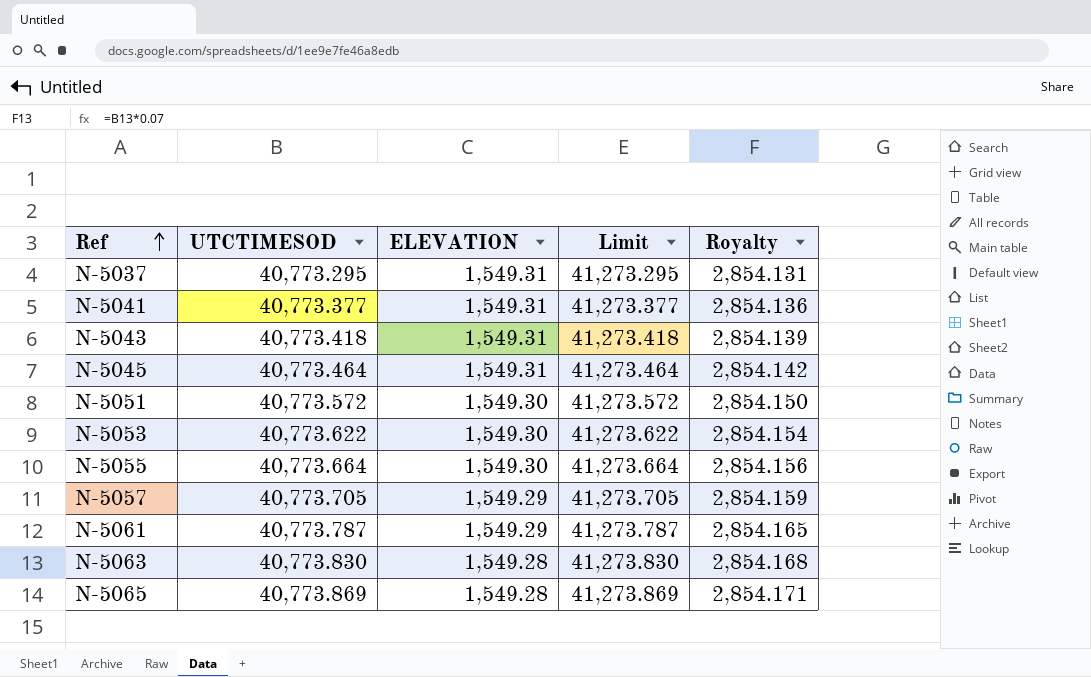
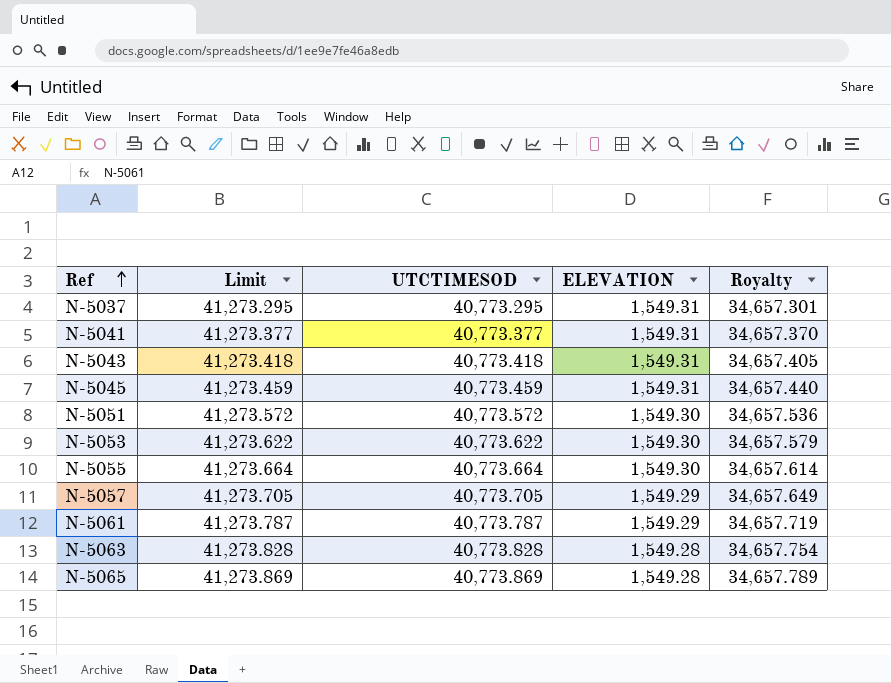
column Limit | position: 4 -> 2
column Royalty | formula: [UTCTIMESOD] * 0.07 -> [UTCTIMESOD] * 0.85
N-5045 | Limit: 41,273.464 -> 41,273.459
N-5045 | UTCTIMESOD: 40,773.464 -> 40,773.459
N-5063 | Limit: 41,273.830 -> 41,273.828
N-5063 | UTCTIMESOD: 40,773.830 -> 40,773.828

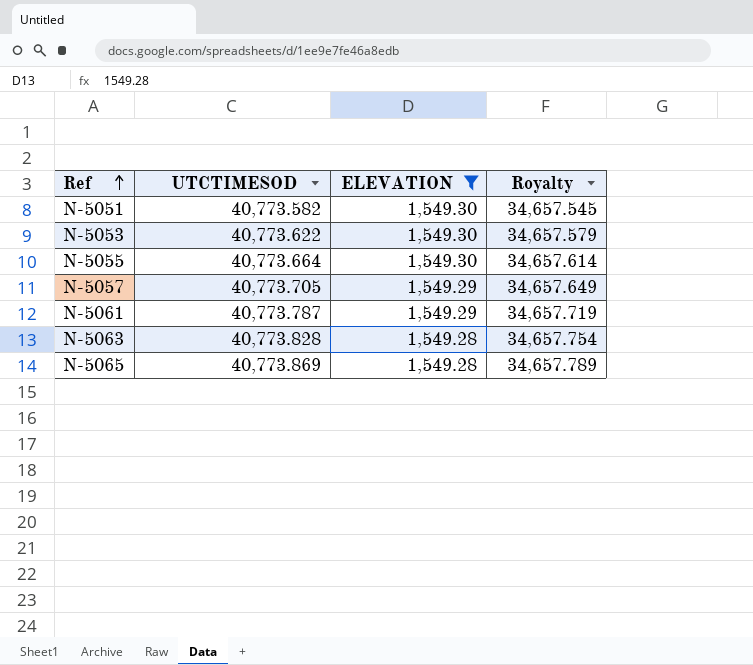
filter: none -> ELEVATION != 1,549.31
column Limit | formula: [UTCTIMESOD] + 500 -> none
N-5051 | UTCTIMESOD: 40,773.572 -> 40,773.582
N-5051 | Royalty: 34,657.536 -> 34,657.545

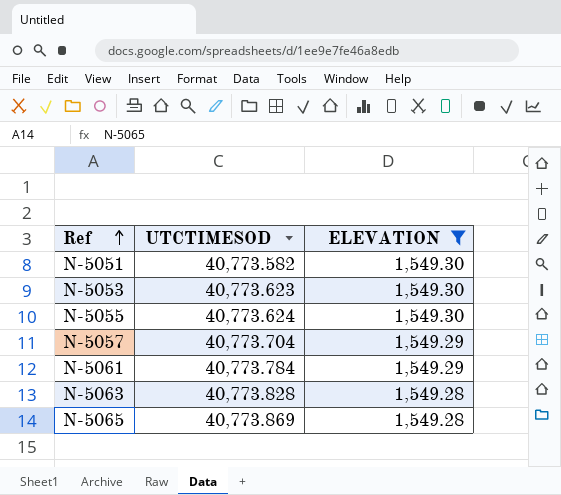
column Royalty | formula: [UTCTIMESOD] * 0.85 -> none
N-5053 | UTCTIMESOD: 40,773.622 -> 40,773.623
N-5055 | UTCTIMESOD: 40,773.664 -> 40,773.624
N-5057 | UTCTIMESOD: 40,773.705 -> 40,773.704
N-5061 | UTCTIMESOD: 40,773.787 -> 40,773.784

